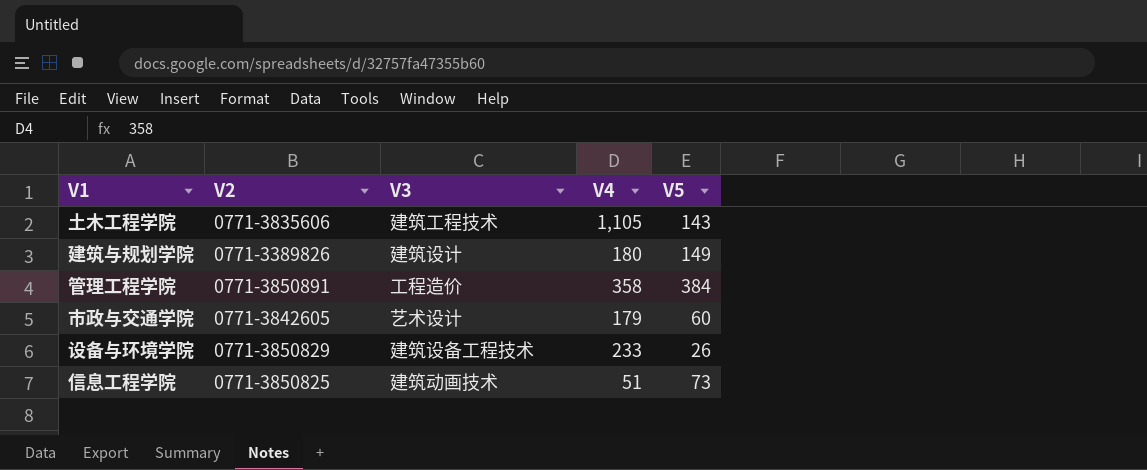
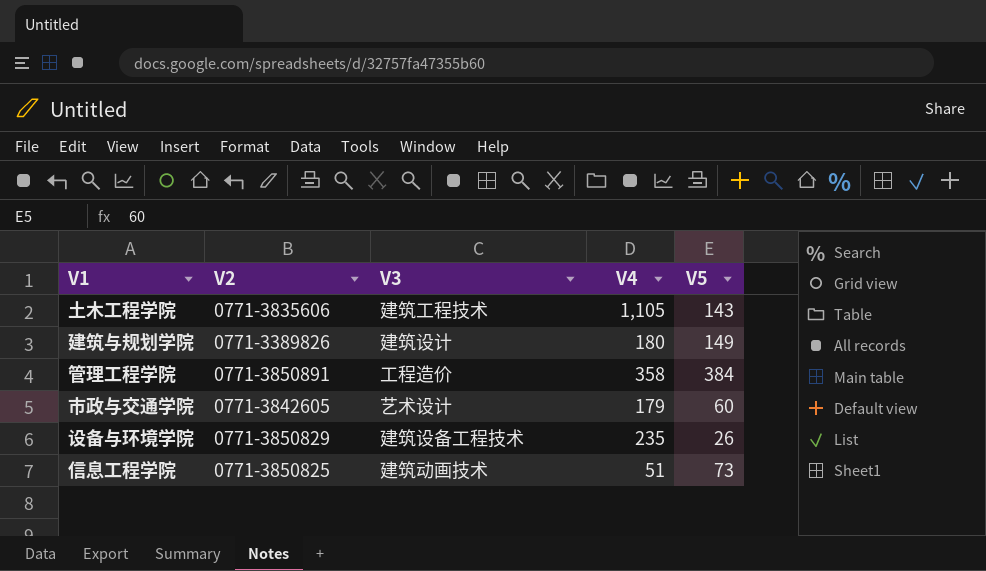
设备与环境学院 | V4: 233 -> 235

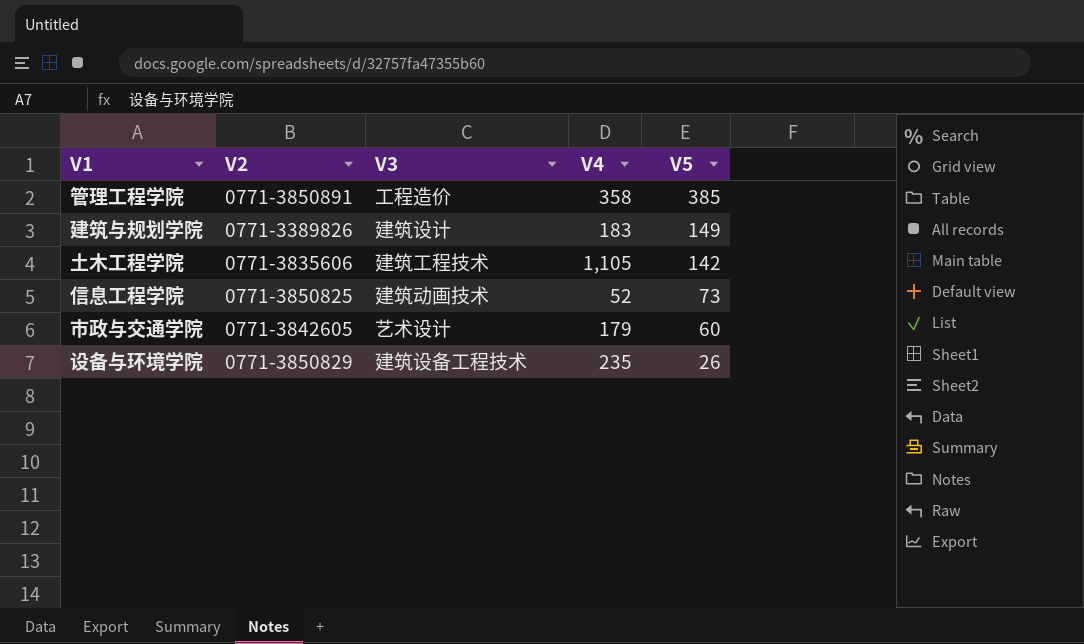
row order: none -> V5 descending
管理工程学院 | V5: 384 -> 385
建筑与规划学院 | V4: 180 -> 183
土木工程学院 | V5: 143 -> 142
信息工程学院 | V4: 51 -> 52

